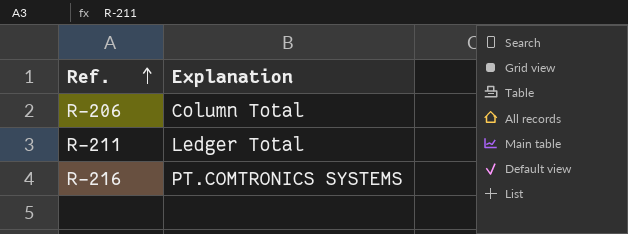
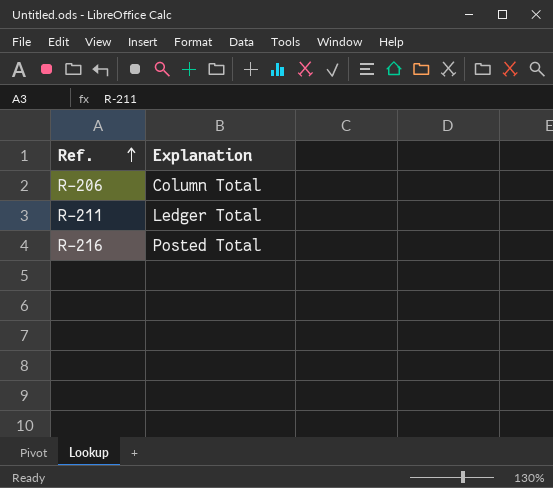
R-216 | Explanation: PT.COMTRONICS SYSTEMS -> Posted Total

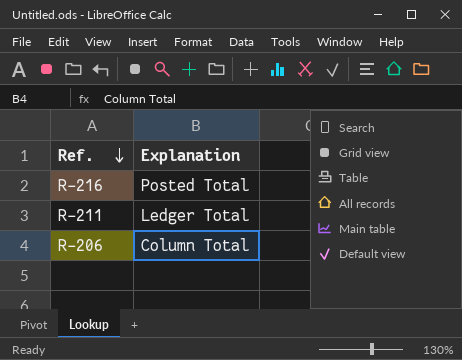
row order: Ref. ascending -> Ref. descending

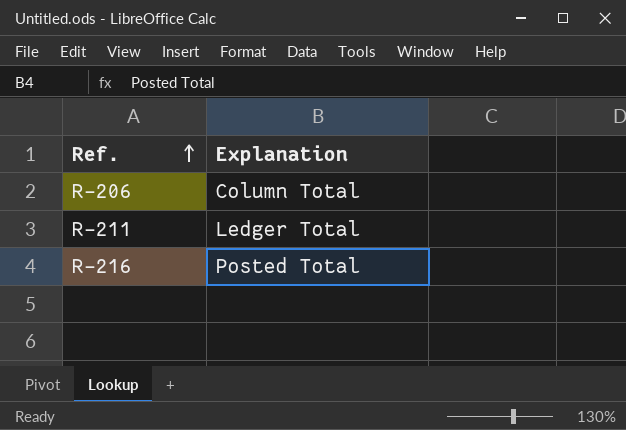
row order: Ref. descending -> Ref. ascending

